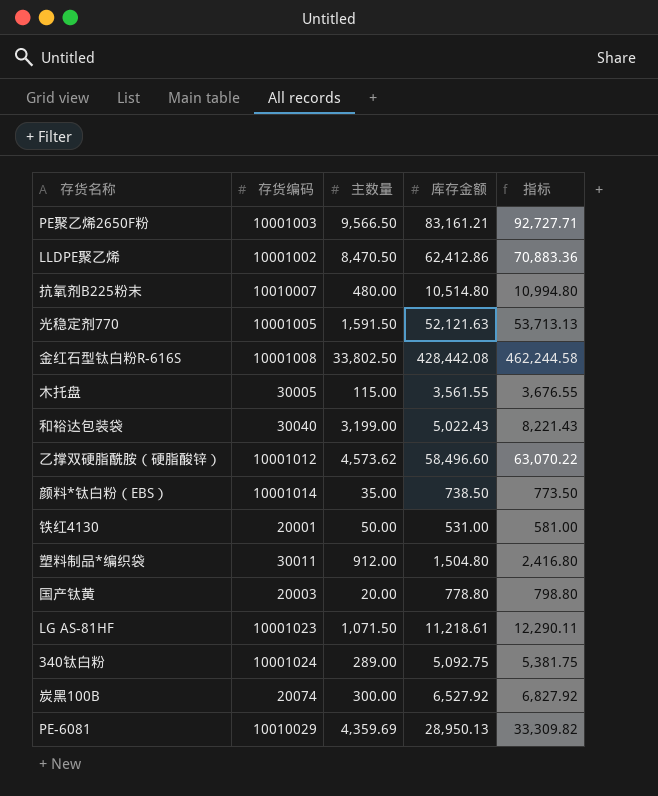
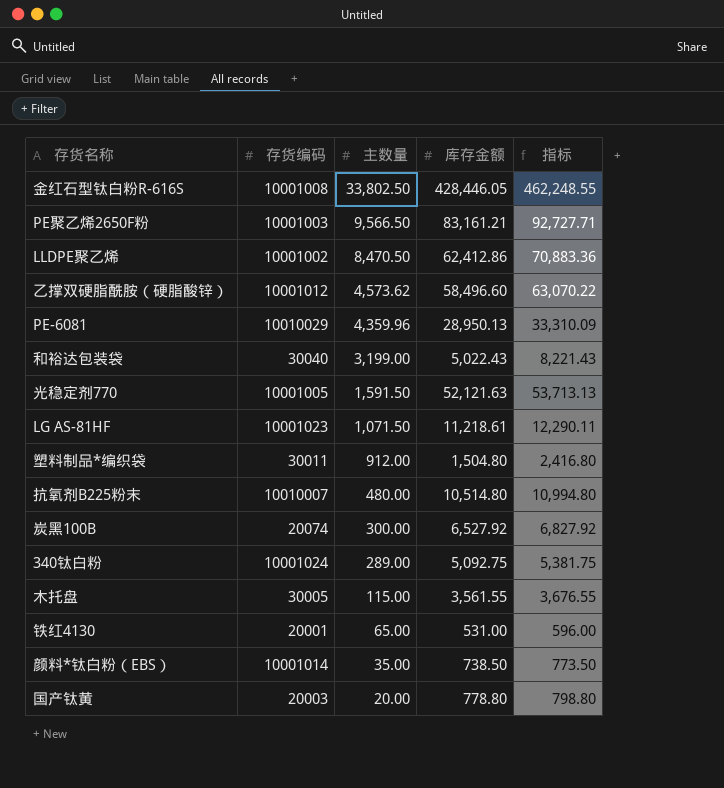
row order: none -> 主数量 descending
金红石型钛白粉R-616S | 库存金额: 428,442.08 -> 428,446.05
金红石型钛白粉R-616S | 指标: 462,244.58 -> 462,248.55
PE-6081 | 主数量: 4,359.69 -> 4,359.96
PE-6081 | 指标: 33,309.82 -> 33,310.09
铁红4130 | 主数量: 50.00 -> 65.00
铁红4130 | 指标: 581.00 -> 596.00

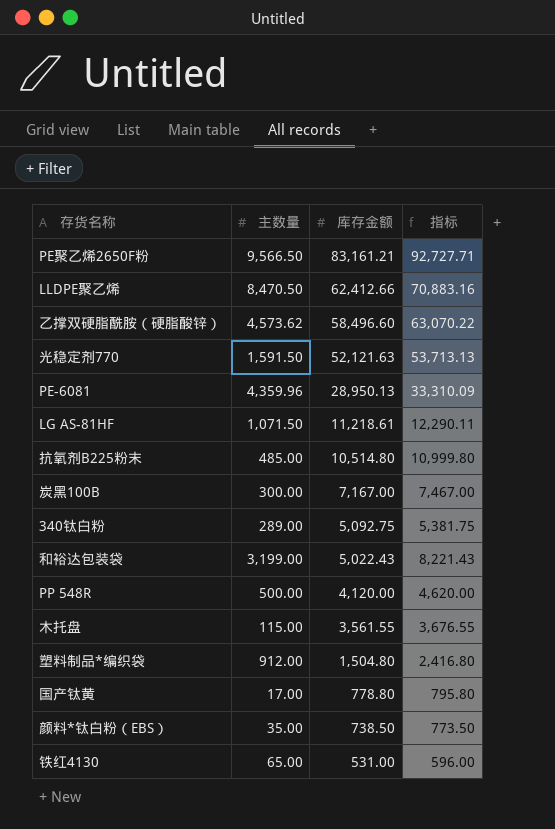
row order: 主数量 descending -> 库存金额 descending
column 存货编码 | position: 2 -> none
row 金红石型钛白粉R-616S: 10001008 | 33,802.50 | 428,446.05 | 462,248.55 -> none
LLDPE聚乙烯 | 库存金额: 62,412.86 -> 62,412.66
LLDPE聚乙烯 | 指标: 70,883.36 -> 70,883.16
抗氧剂B225粉末 | 主数量: 480.00 -> 485.00
抗氧剂B225粉末 | 指标: 10,994.80 -> 10,999.80
炭黑100B | 库存金额: 6,527.92 -> 7,167.00
炭黑100B | 指标: 6,827.92 -> 7,467.00
row PP 548R: none -> 500.00 | 4,120.00 | 4,620.00
国产钛黄 | 主数量: 20.00 -> 17.00
国产钛黄 | 指标: 798.80 -> 795.80

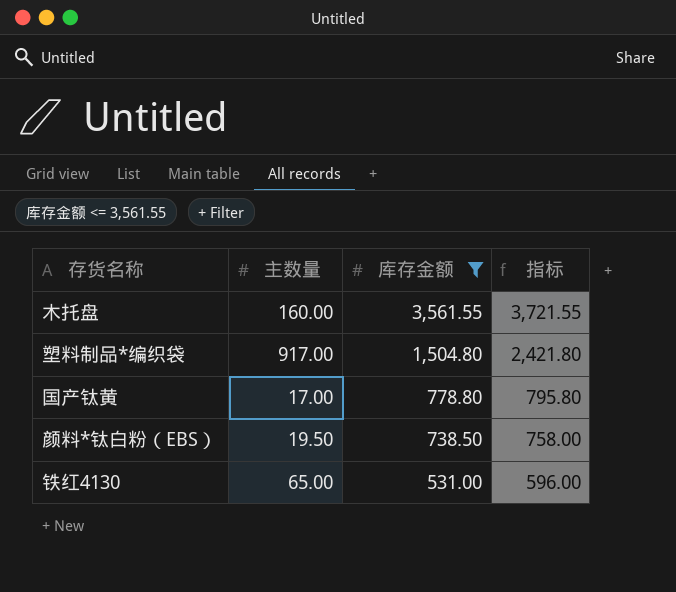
filter: none -> 库存金额 <= 3,561.55
木托盘 | 主数量: 115.00 -> 160.00
木托盘 | 指标: 3,676.55 -> 3,721.55
塑料制品*编织袋 | 主数量: 912.00 -> 917.00
塑料制品*编织袋 | 指标: 2,416.80 -> 2,421.80
颜料*钛白粉（EBS） | 主数量: 35.00 -> 19.50
颜料*钛白粉（EBS） | 指标: 773.50 -> 758.00

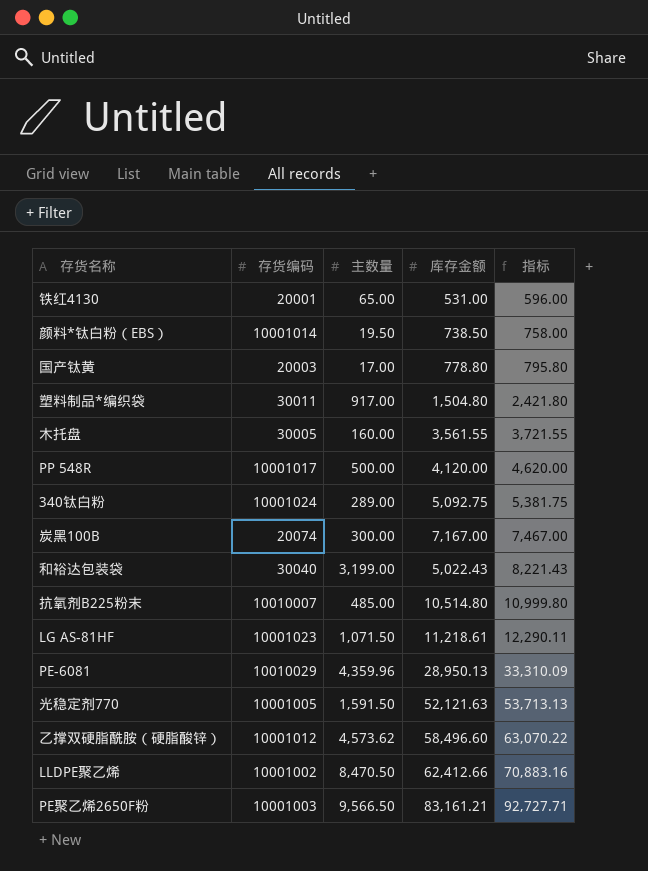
filter: 库存金额 <= 3,561.55 -> none
row order: 库存金额 descending -> 指标 ascending
column 存货编码 | position: none -> 2

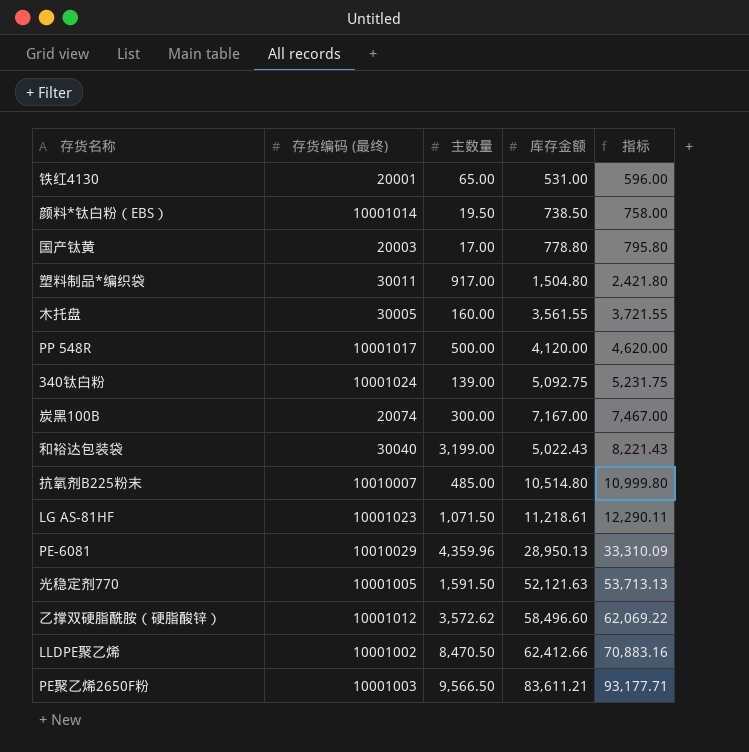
column name: 存货编码 -> 存货编码 (最终)
340钛白粉 | 主数量: 289.00 -> 139.00
340钛白粉 | 指标: 5,381.75 -> 5,231.75
乙撑双硬脂酰胺（硬脂酸锌） | 主数量: 4,573.62 -> 3,572.62
乙撑双硬脂酰胺（硬脂酸锌） | 指标: 63,070.22 -> 62,069.22
PE聚乙烯2650F粉 | 库存金额: 83,161.21 -> 83,611.21
PE聚乙烯2650F粉 | 指标: 92,727.71 -> 93,177.71

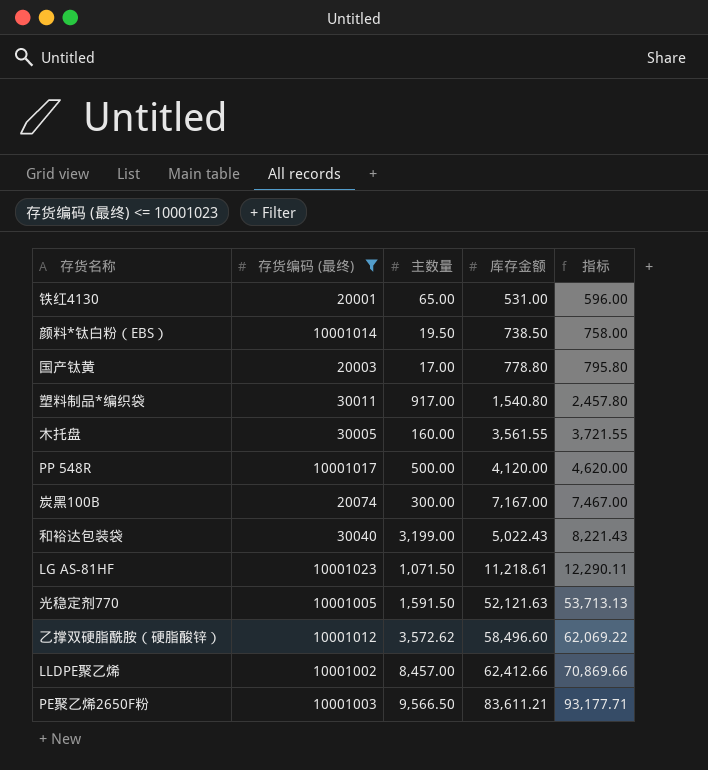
filter: none -> 存货编码 (最终) <= 10001023
塑料制品*编织袋 | 库存金额: 1,504.80 -> 1,540.80
塑料制品*编织袋 | 指标: 2,421.80 -> 2,457.80
LLDPE聚乙烯 | 主数量: 8,470.50 -> 8,457.00
LLDPE聚乙烯 | 指标: 70,883.16 -> 70,869.66

